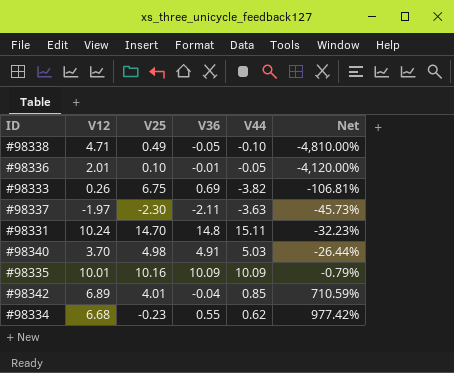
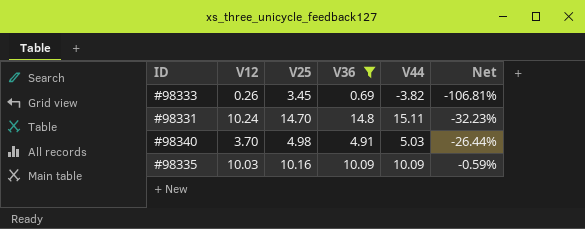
filter: none -> V36 >= 0.69
#98333 | V25: 6.75 -> 3.45
#98335 | V12: 10.01 -> 10.03
#98335 | Net: -0.79% -> -0.59%

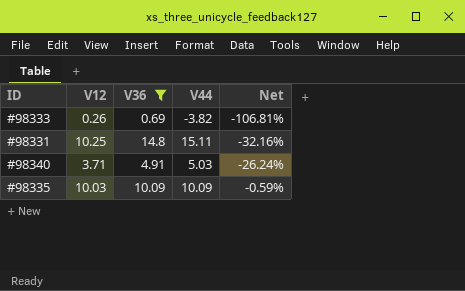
column V25 | position: 3 -> none
#98331 | V12: 10.24 -> 10.25
#98331 | Net: -32.23% -> -32.16%
#98340 | V12: 3.70 -> 3.71
#98340 | Net: -26.44% -> -26.24%

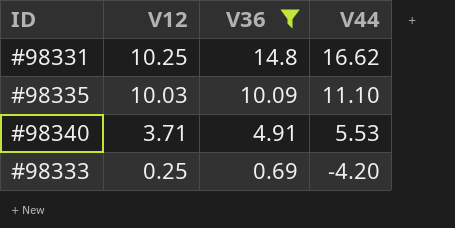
row order: Net ascending -> V12 descending
column Net | formula: ([V12] - [V44]) / [V44] -> none
#98331 | V44: 15.11 -> 16.62
#98335 | V44: 10.09 -> 11.10
#98340 | V44: 5.03 -> 5.53
#98333 | V12: 0.26 -> 0.25
#98333 | V44: -3.82 -> -4.20

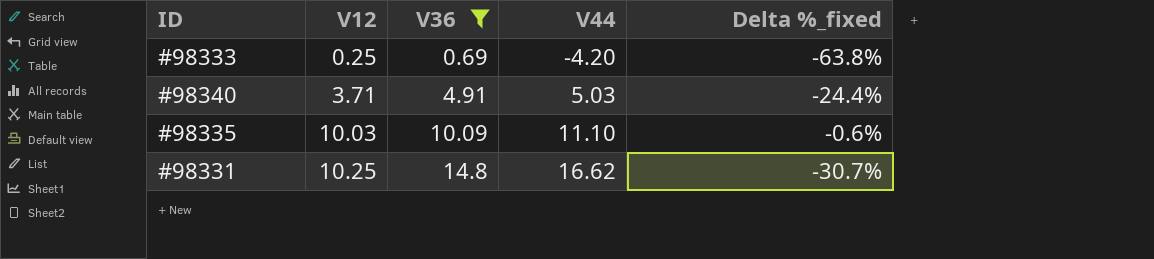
row order: V12 descending -> V12 ascending
column Delta %_fixed | formula: none -> ([V12] - [V36]) / [V36]
#98340 | V44: 5.53 -> 5.03

